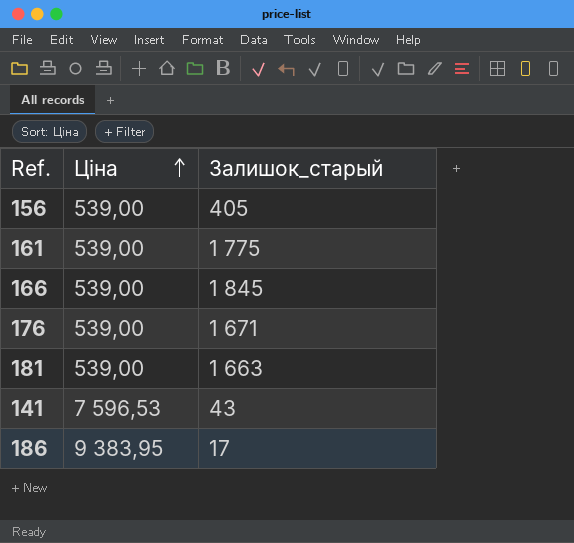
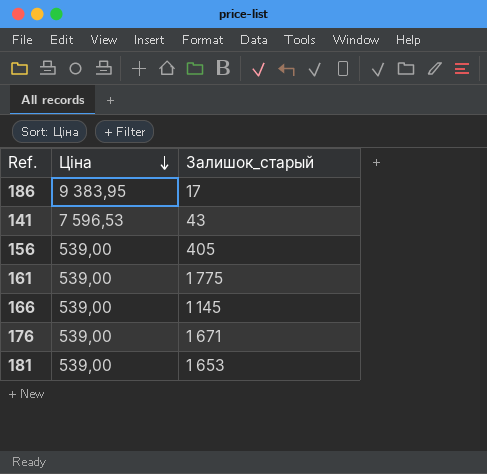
row order: Ціна ascending -> Ціна descending
166 | Залишок_старый: 1 845 -> 1 145
181 | Залишок_старый: 1 663 -> 1 653

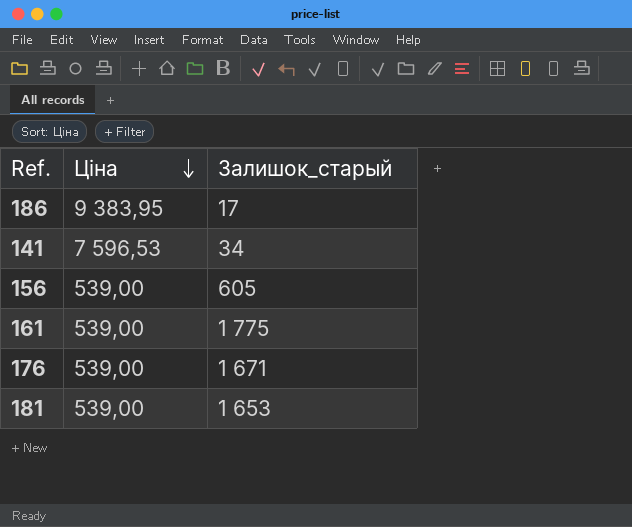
row 166: 539,00 | 1 145 -> none
141 | Залишок_старый: 43 -> 34
156 | Залишок_старый: 405 -> 605

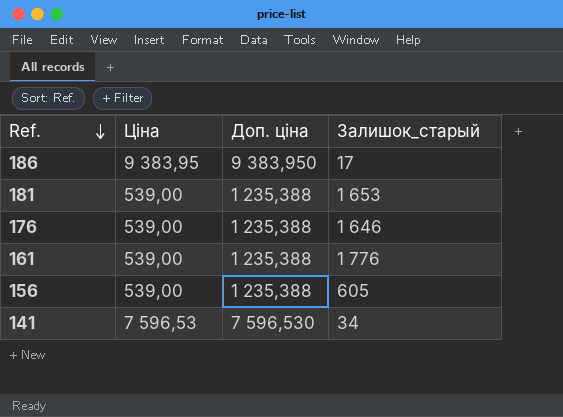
row order: Ціна descending -> Ref. descending
column Доп. ціна | position: none -> 3
176 | Залишок_старый: 1 671 -> 1 646
161 | Залишок_старый: 1 775 -> 1 776

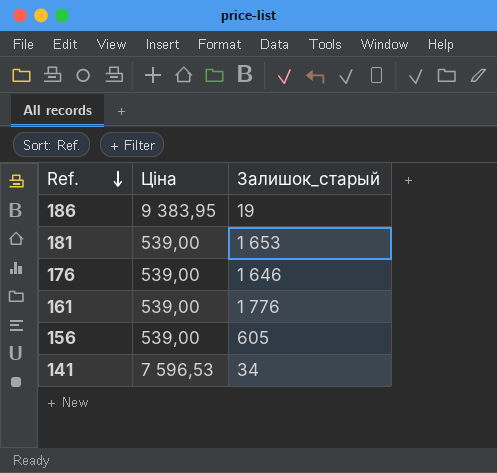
column Доп. ціна | position: 3 -> none
186 | Залишок_старый: 17 -> 19

